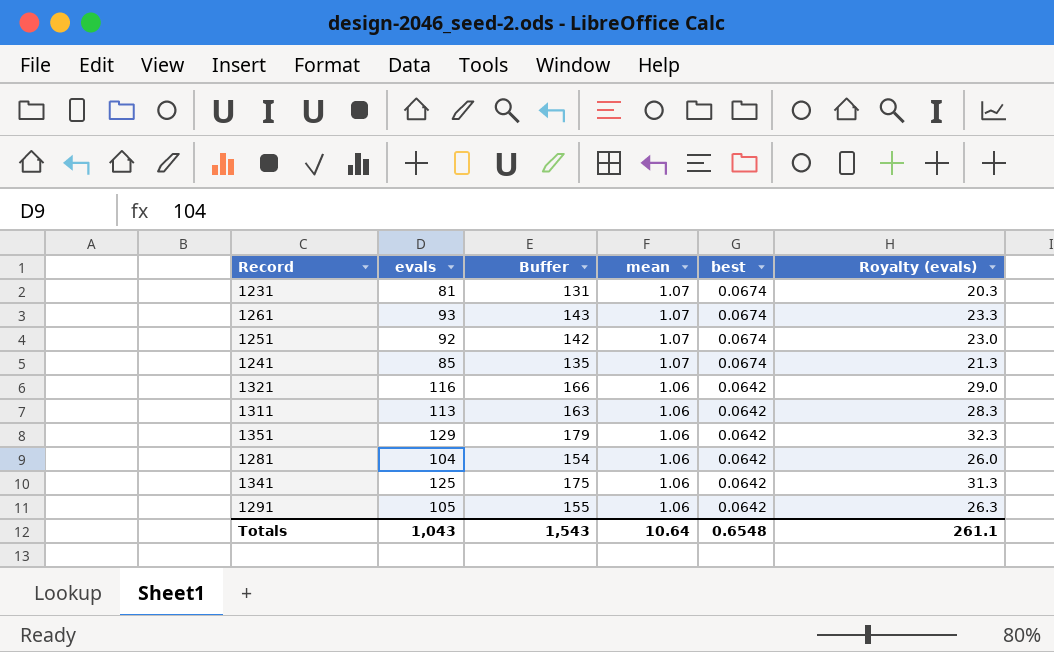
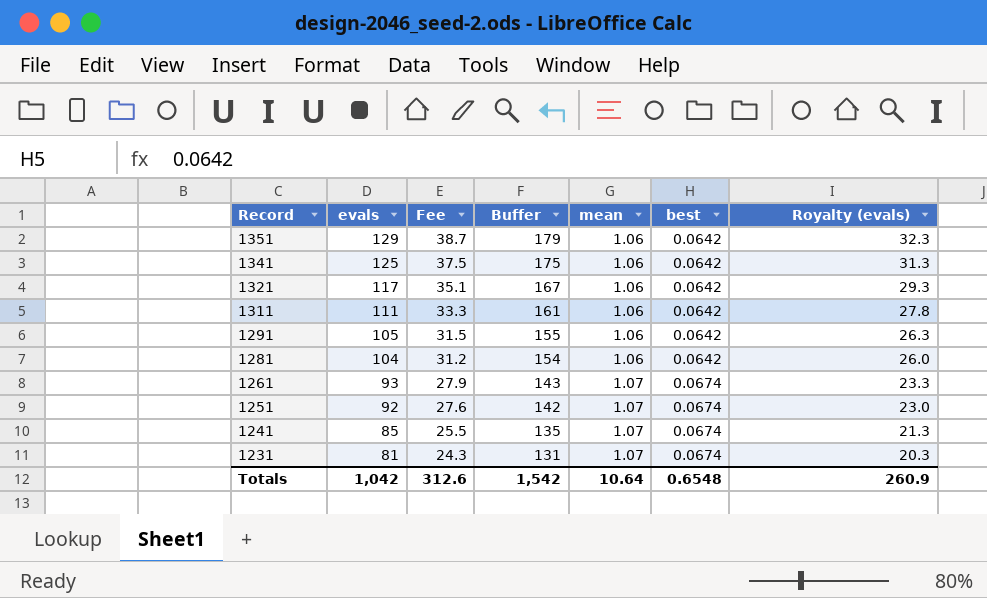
row order: mean descending -> Record descending
column Fee | formula: none -> [evals] * 0.3
1321 | evals: 116 -> 117
1321 | Buffer: 166 -> 167
1321 | Royalty (evals): 29.0 -> 29.3
1311 | evals: 113 -> 111
1311 | Buffer: 163 -> 161
1311 | Royalty (evals): 28.3 -> 27.8
Totals | evals: 1,043 -> 1,042
Totals | Buffer: 1,543 -> 1,542
Totals | Royalty (evals): 261.1 -> 260.9

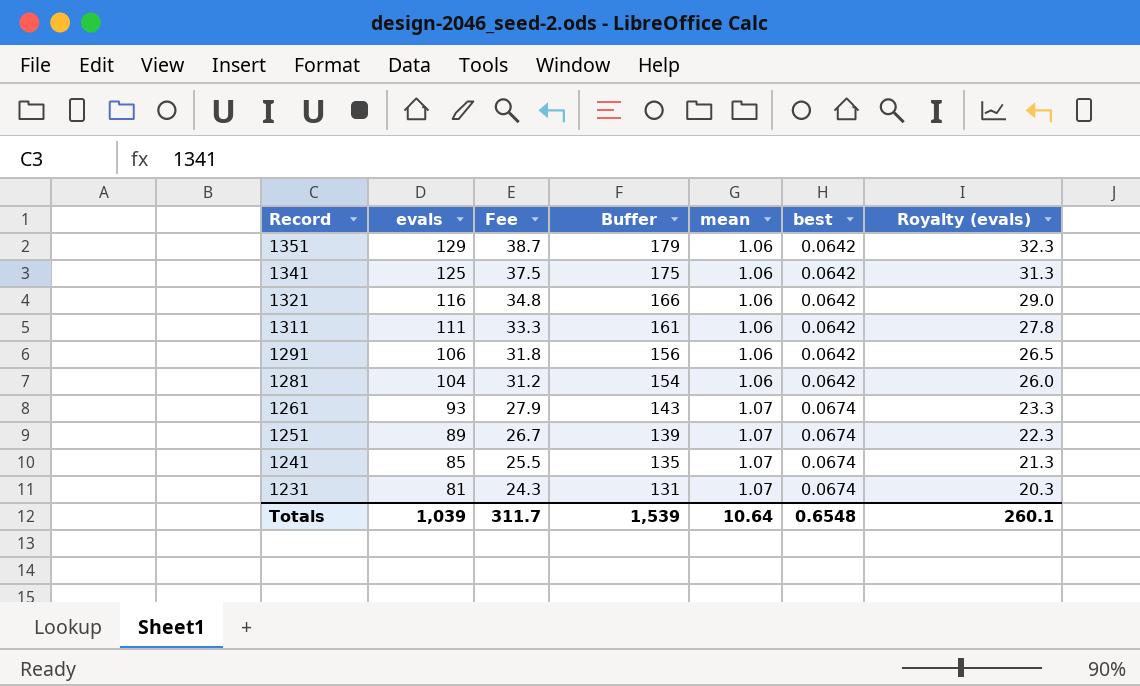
1321 | evals: 117 -> 116
1321 | Fee: 35.1 -> 34.8
1321 | Buffer: 167 -> 166
1321 | Royalty (evals): 29.3 -> 29.0
1291 | evals: 105 -> 106
1291 | Fee: 31.5 -> 31.8
1291 | Buffer: 155 -> 156
1291 | Royalty (evals): 26.3 -> 26.5
1251 | evals: 92 -> 89
1251 | Fee: 27.6 -> 26.7
1251 | Buffer: 142 -> 139
1251 | Royalty (evals): 23.0 -> 22.3
Totals | evals: 1,042 -> 1,039
Totals | Fee: 312.6 -> 311.7
Totals | Buffer: 1,542 -> 1,539
Totals | Royalty (evals): 260.9 -> 260.1

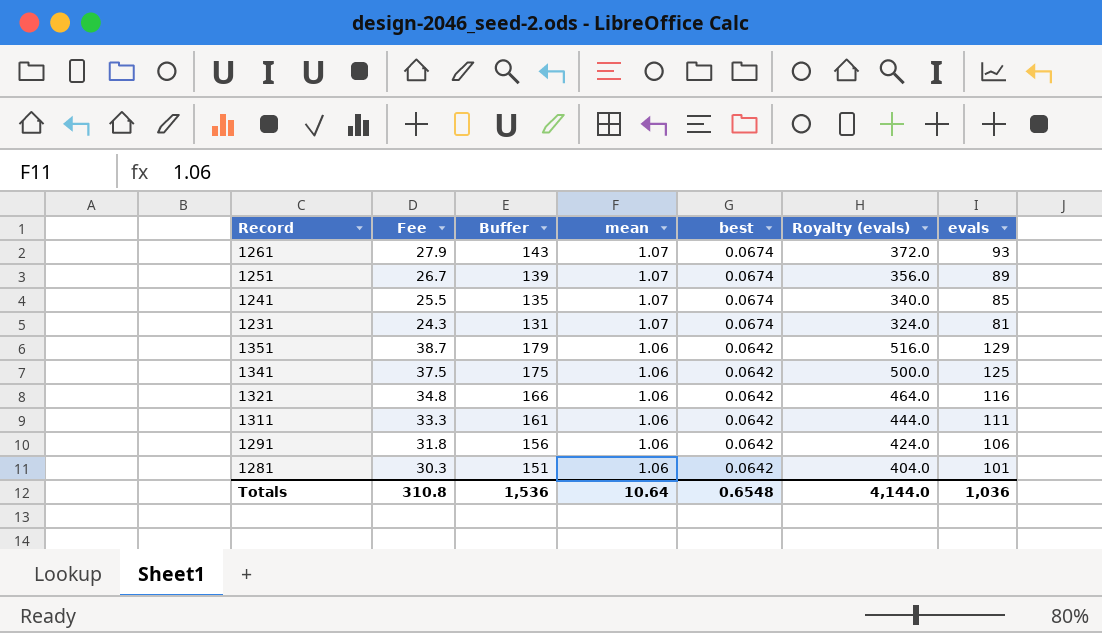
row order: Record descending -> mean descending
column Royalty (evals) | formula: [evals] * 0.25 -> [evals] * 4
column evals | position: 2 -> 7
1281 | Fee: 31.2 -> 30.3
1281 | Buffer: 154 -> 151
1281 | evals: 104 -> 101
Totals | Fee: 311.7 -> 310.8
Totals | Buffer: 1,539 -> 1,536
Totals | Royalty (evals): 260.1 -> 4,144.0
Totals | evals: 1,039 -> 1,036

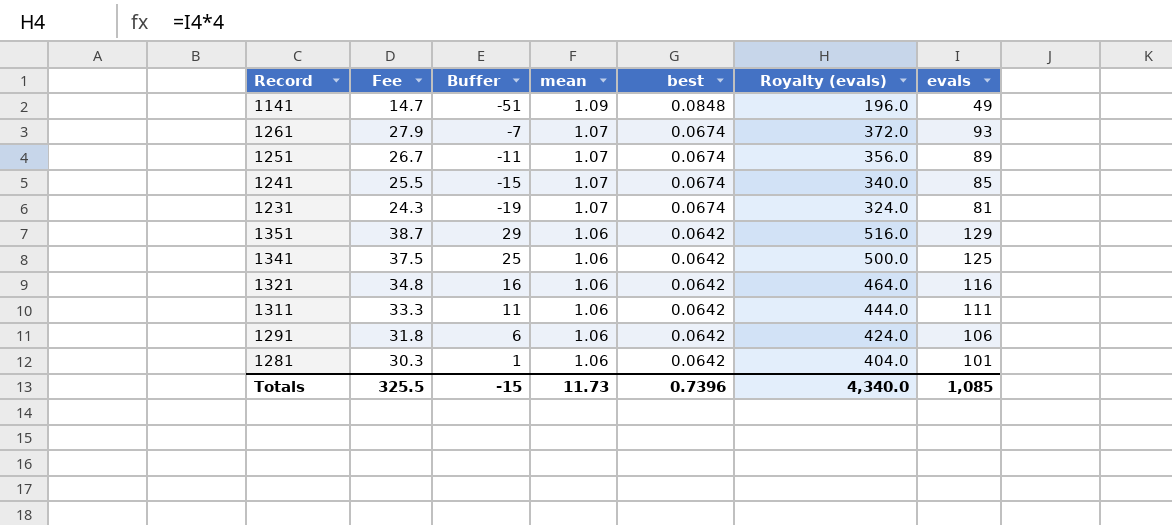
column Buffer | formula: [evals] + 50 -> [evals] - 100
row 1141: none -> 14.7 | -51 | 1.09 | 0.0848 | 196.0 | 49
Totals | Fee: 310.8 -> 325.5
Totals | Buffer: 1,536 -> -15
Totals | mean: 10.64 -> 11.73
Totals | best: 0.6548 -> 0.7396
Totals | Royalty (evals): 4,144.0 -> 4,340.0
Totals | evals: 1,036 -> 1,085

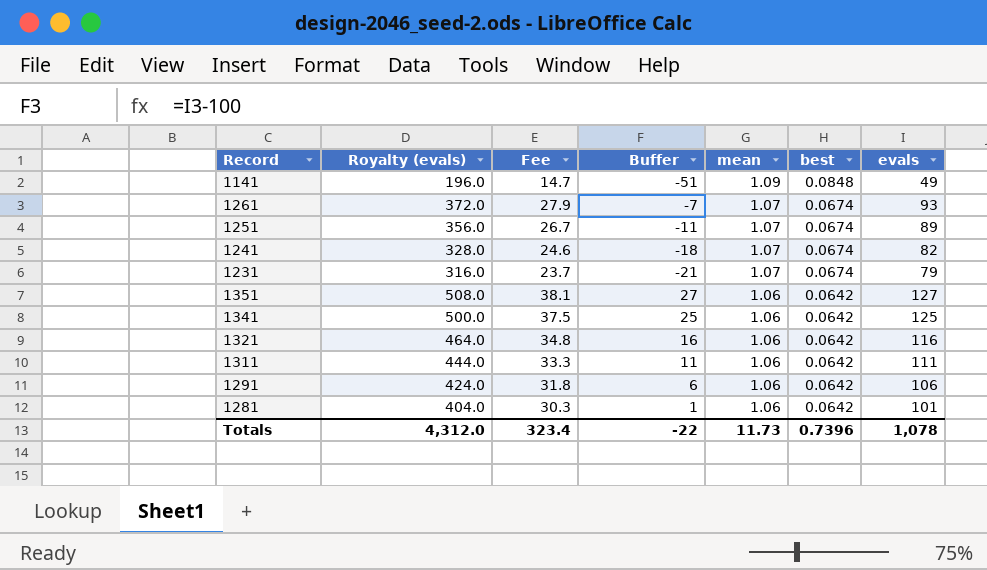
column Royalty (evals) | position: 6 -> 2
1241 | Royalty (evals): 340.0 -> 328.0
1241 | Fee: 25.5 -> 24.6
1241 | Buffer: -15 -> -18
1241 | evals: 85 -> 82
1231 | Royalty (evals): 324.0 -> 316.0
1231 | Fee: 24.3 -> 23.7
1231 | Buffer: -19 -> -21
1231 | evals: 81 -> 79
1351 | Royalty (evals): 516.0 -> 508.0
1351 | Fee: 38.7 -> 38.1
1351 | Buffer: 29 -> 27
1351 | evals: 129 -> 127
Totals | Royalty (evals): 4,340.0 -> 4,312.0
Totals | Fee: 325.5 -> 323.4
Totals | Buffer: -15 -> -22
Totals | evals: 1,085 -> 1,078

